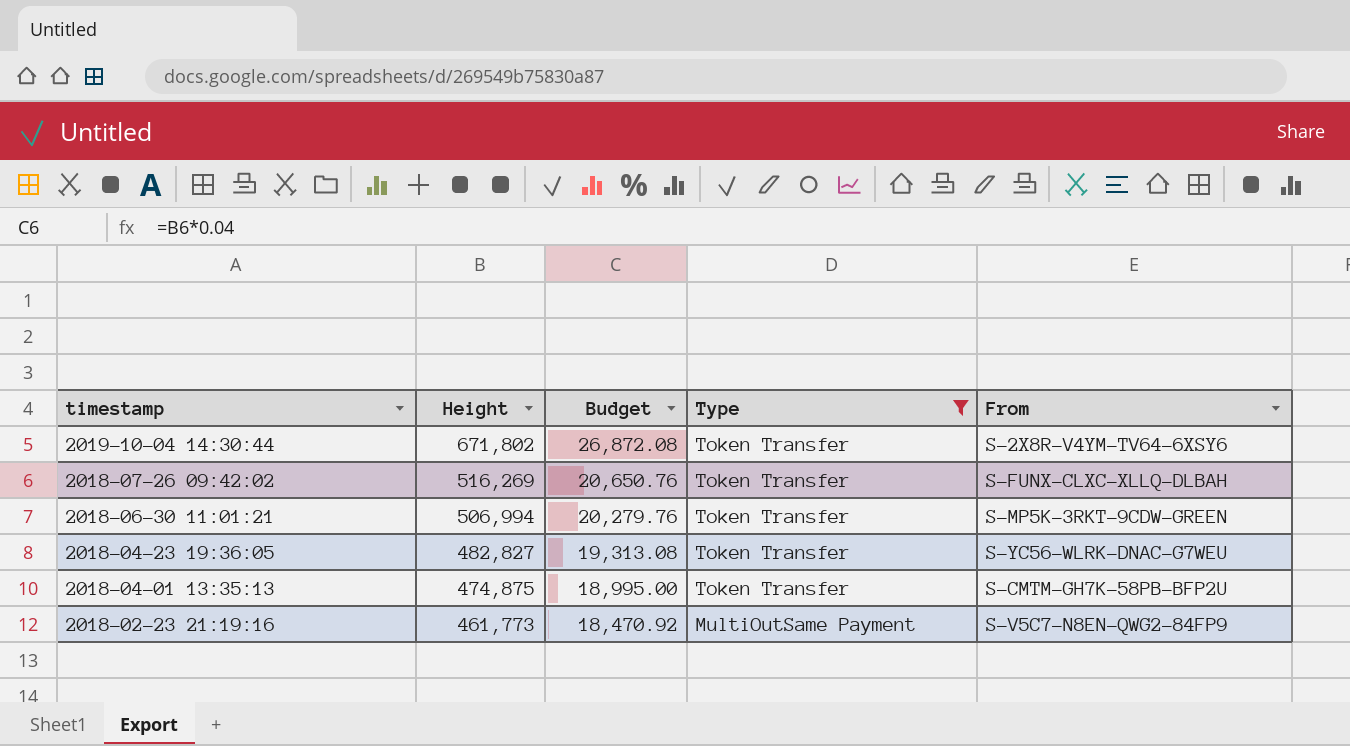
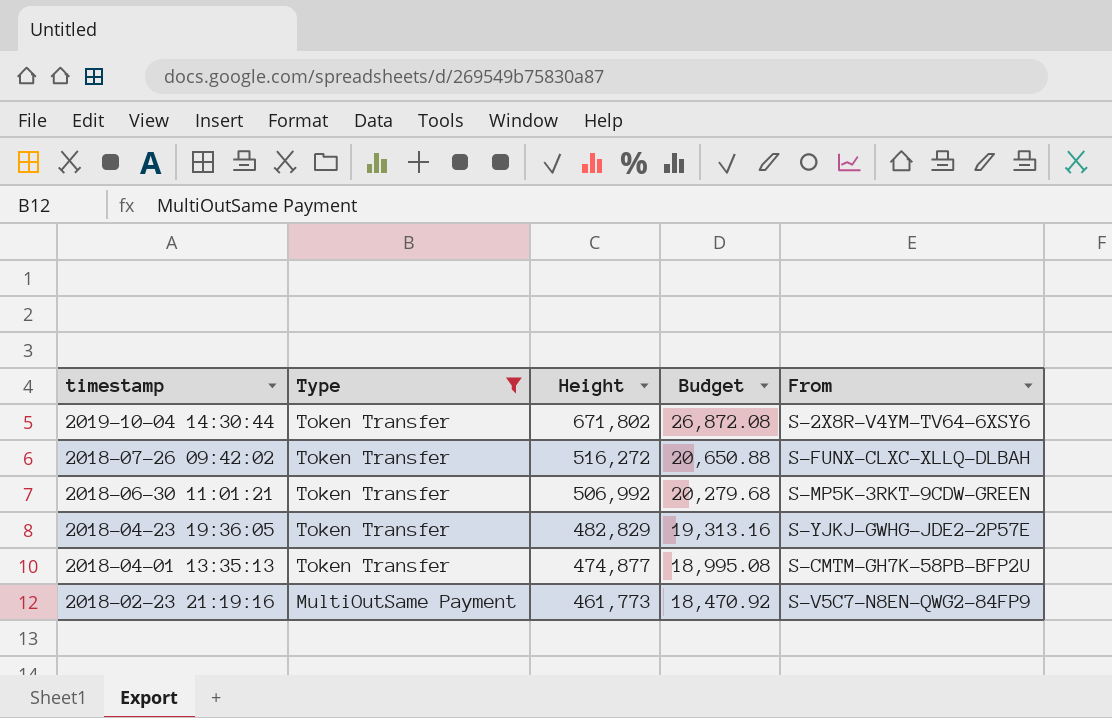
column Type | position: 4 -> 2
2018-07-26 09:42:02 | Height: 516,269 -> 516,272
2018-07-26 09:42:02 | Budget: 20,650.76 -> 20,650.88
2018-06-30 11:01:21 | Height: 506,994 -> 506,992
2018-06-30 11:01:21 | Budget: 20,279.76 -> 20,279.68
2018-04-23 19:36:05 | Height: 482,827 -> 482,829
2018-04-23 19:36:05 | Budget: 19,313.08 -> 19,313.16
2018-04-23 19:36:05 | From: S-YC56-WLRK-DNAC-G7WEU -> S-YJKJ-GWHG-JDE2-2P57E
2018-04-01 13:35:13 | Height: 474,875 -> 474,877
2018-04-01 13:35:13 | Budget: 18,995.00 -> 18,995.08

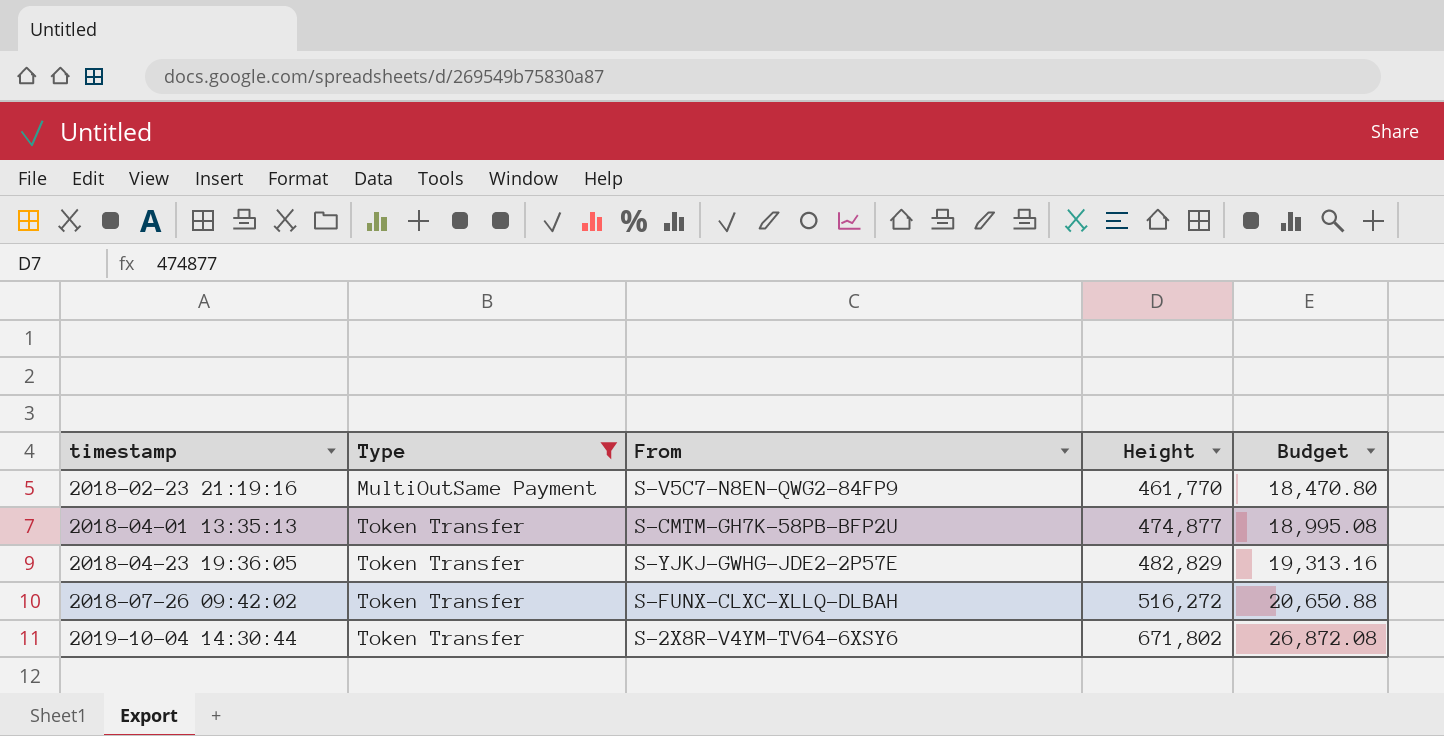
row order: timestamp descending -> timestamp ascending
column From | position: 5 -> 3
row 2018-06-30 11:01:21: Token Transfer | 506,992 | 20,279.68 | S-MP5K-3RKT-9CDW-GREEN -> none
2018-02-23 21:19:16 | Height: 461,773 -> 461,770
2018-02-23 21:19:16 | Budget: 18,470.92 -> 18,470.80

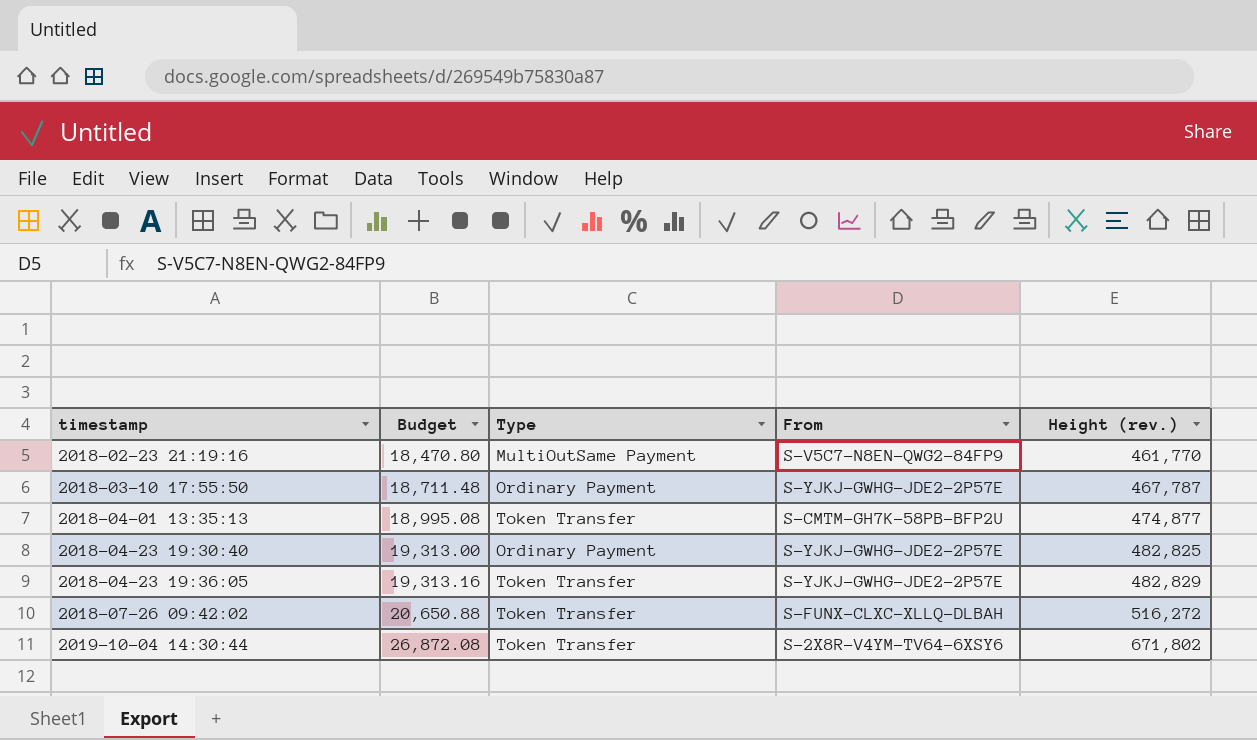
filter: Type != Ordinary Payment -> none
column Budget | position: 5 -> 2
column name: Height -> Height (rev.)

